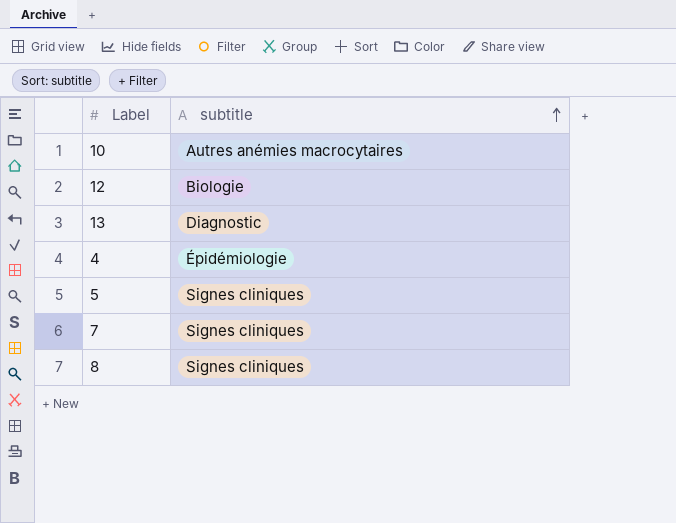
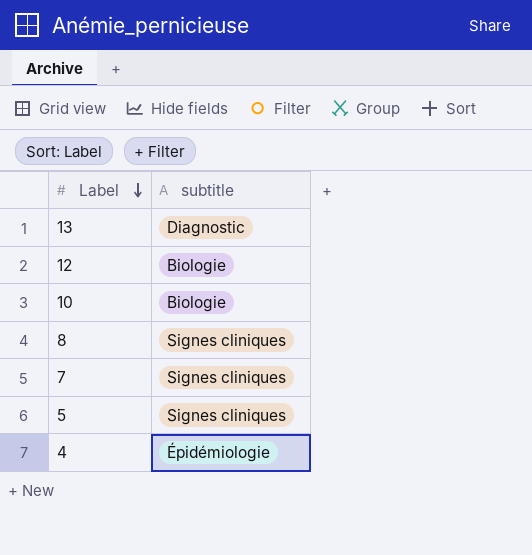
row order: subtitle ascending -> Label descending
10 | subtitle: Autres anémies macrocytaires -> Biologie

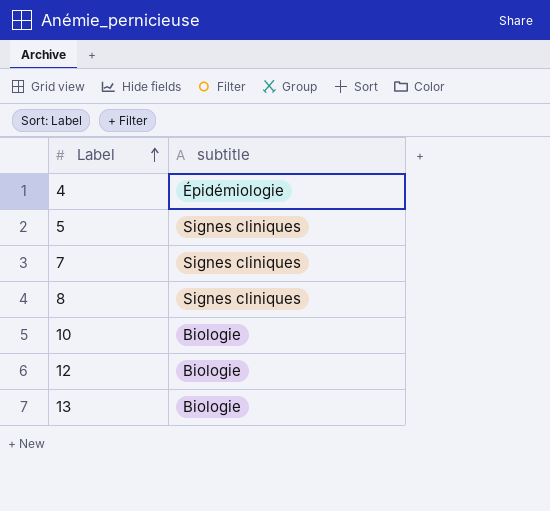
row order: Label descending -> Label ascending
13 | subtitle: Diagnostic -> Biologie

